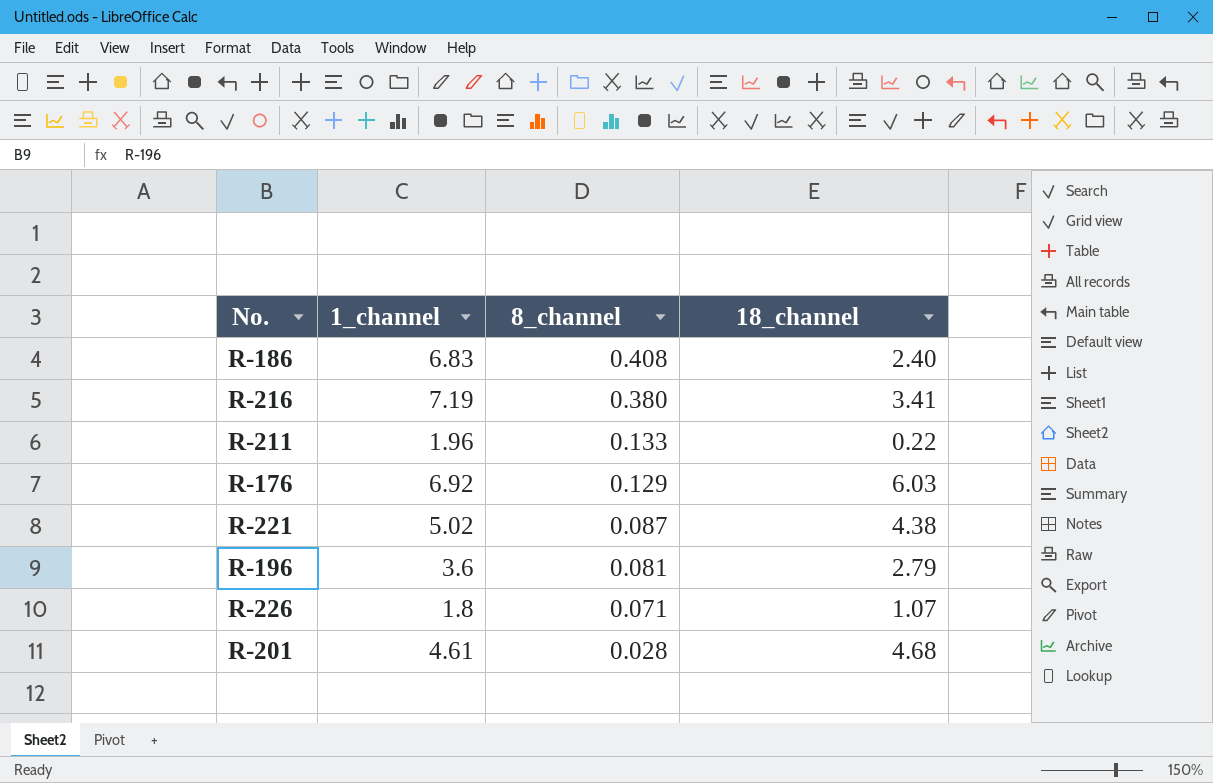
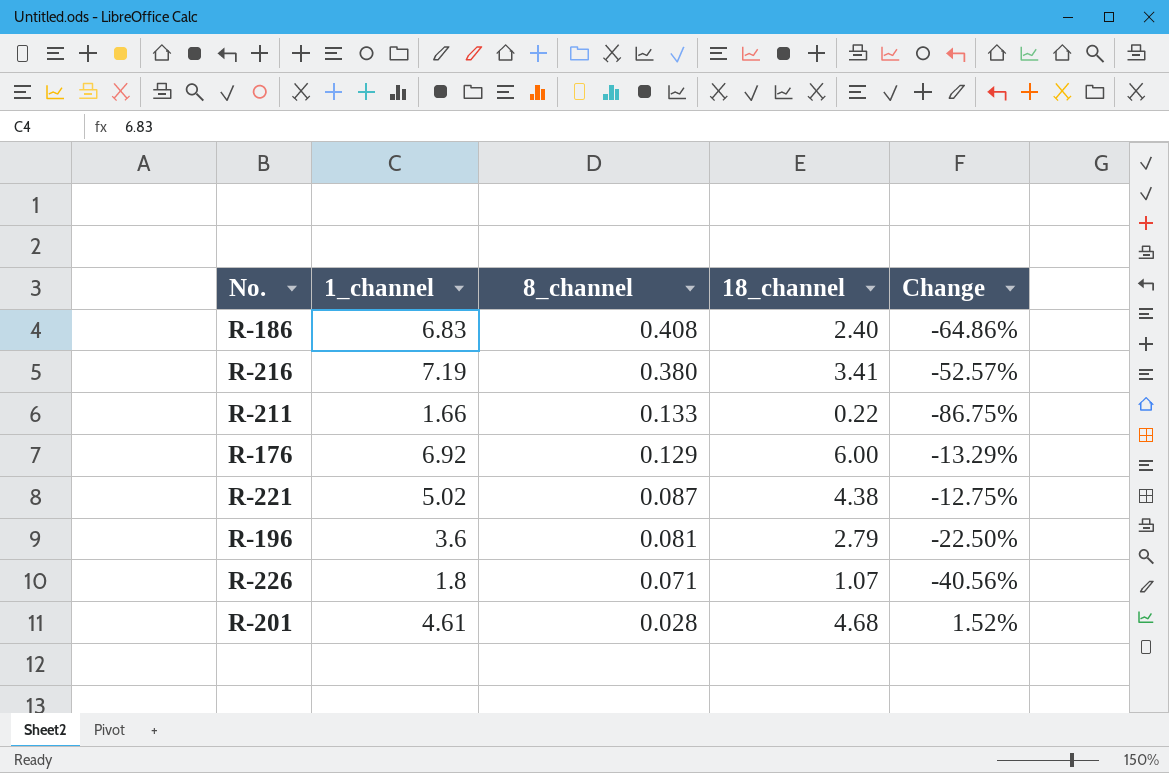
column Change | formula: none -> ([18_channel] - [1_channel]) / [1_channel]
R-211 | 1_channel: 1.96 -> 1.66
R-176 | 18_channel: 6.03 -> 6.00

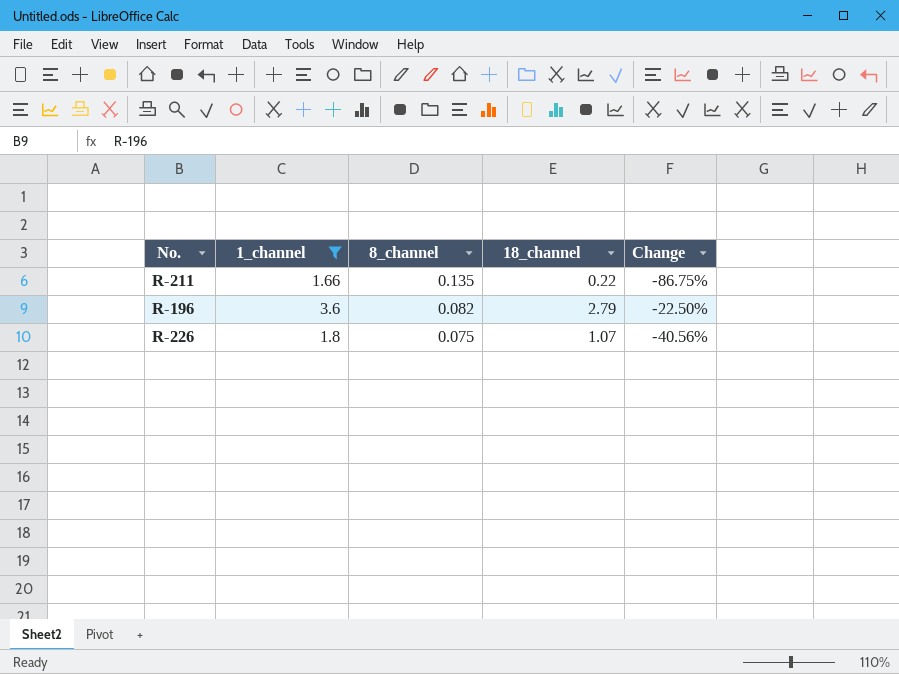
filter: none -> 1_channel <= 3.6
R-211 | 8_channel: 0.133 -> 0.135
R-196 | 8_channel: 0.081 -> 0.082
R-226 | 8_channel: 0.071 -> 0.075

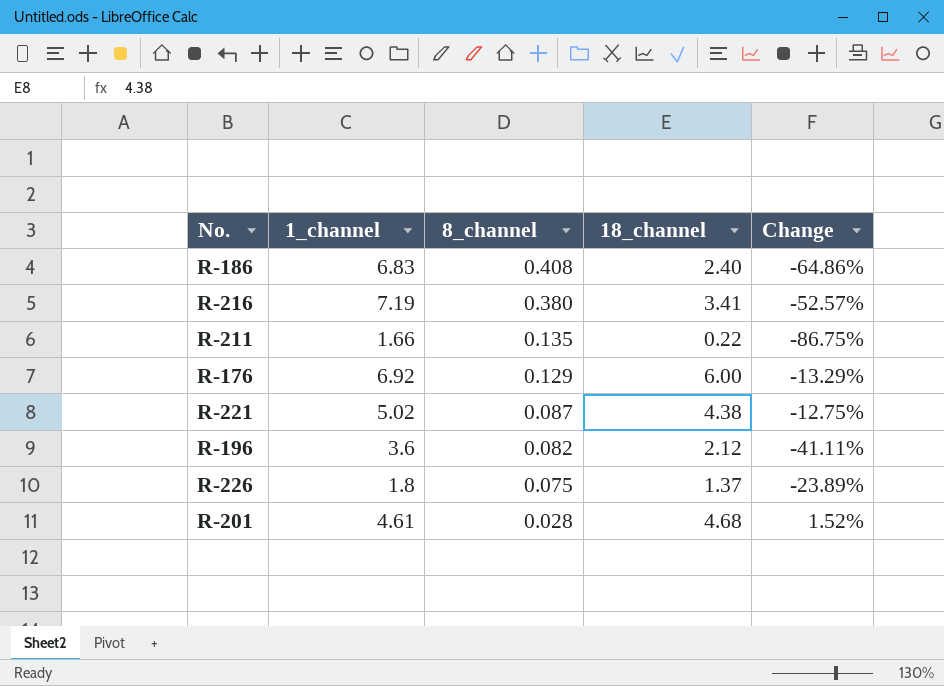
filter: 1_channel <= 3.6 -> none
R-196 | 18_channel: 2.79 -> 2.12
R-196 | Change: -22.50% -> -41.11%
R-226 | 18_channel: 1.07 -> 1.37
R-226 | Change: -40.56% -> -23.89%

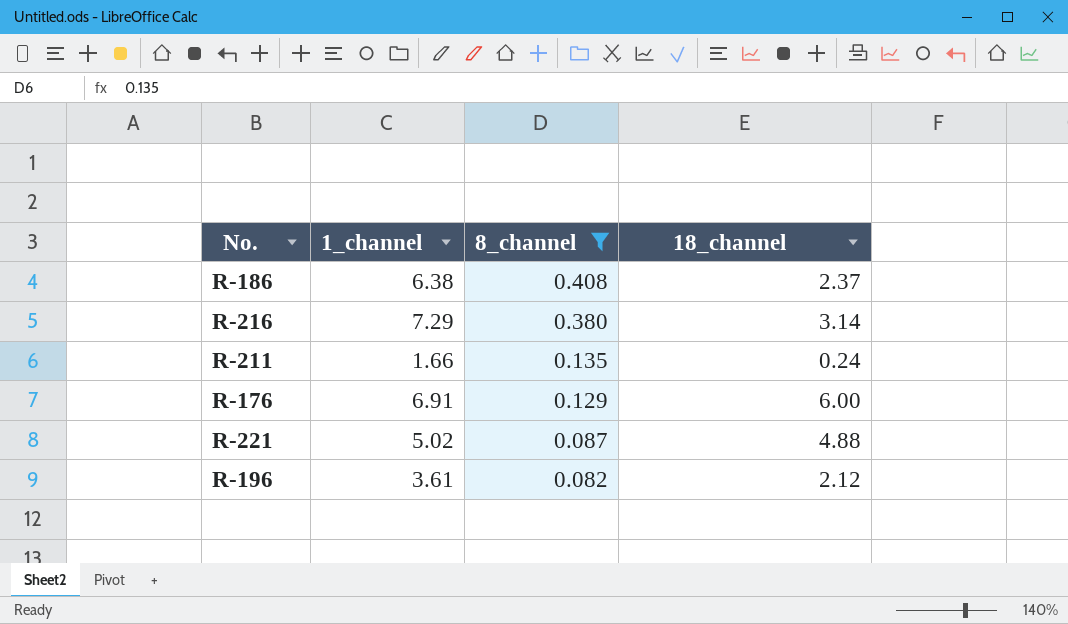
filter: none -> 8_channel >= 0.082
column Change | formula: ([18_channel] - [1_channel]) / [1_channel] -> none
R-186 | 1_channel: 6.83 -> 6.38
R-186 | 18_channel: 2.40 -> 2.37
R-216 | 1_channel: 7.19 -> 7.29
R-216 | 18_channel: 3.41 -> 3.14
R-211 | 18_channel: 0.22 -> 0.24
R-176 | 1_channel: 6.92 -> 6.91
R-221 | 18_channel: 4.38 -> 4.88
R-196 | 1_channel: 3.6 -> 3.61

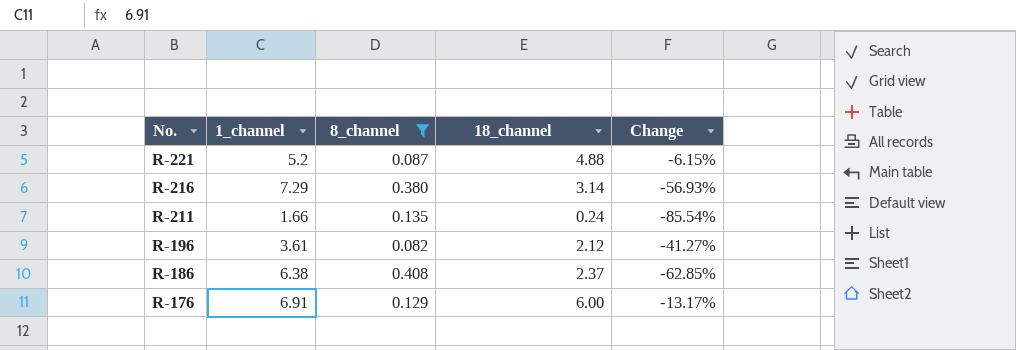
row order: 8_channel descending -> No. descending
column Change | formula: none -> ([18_channel] - [1_channel]) / [1_channel]
R-221 | 1_channel: 5.02 -> 5.2

